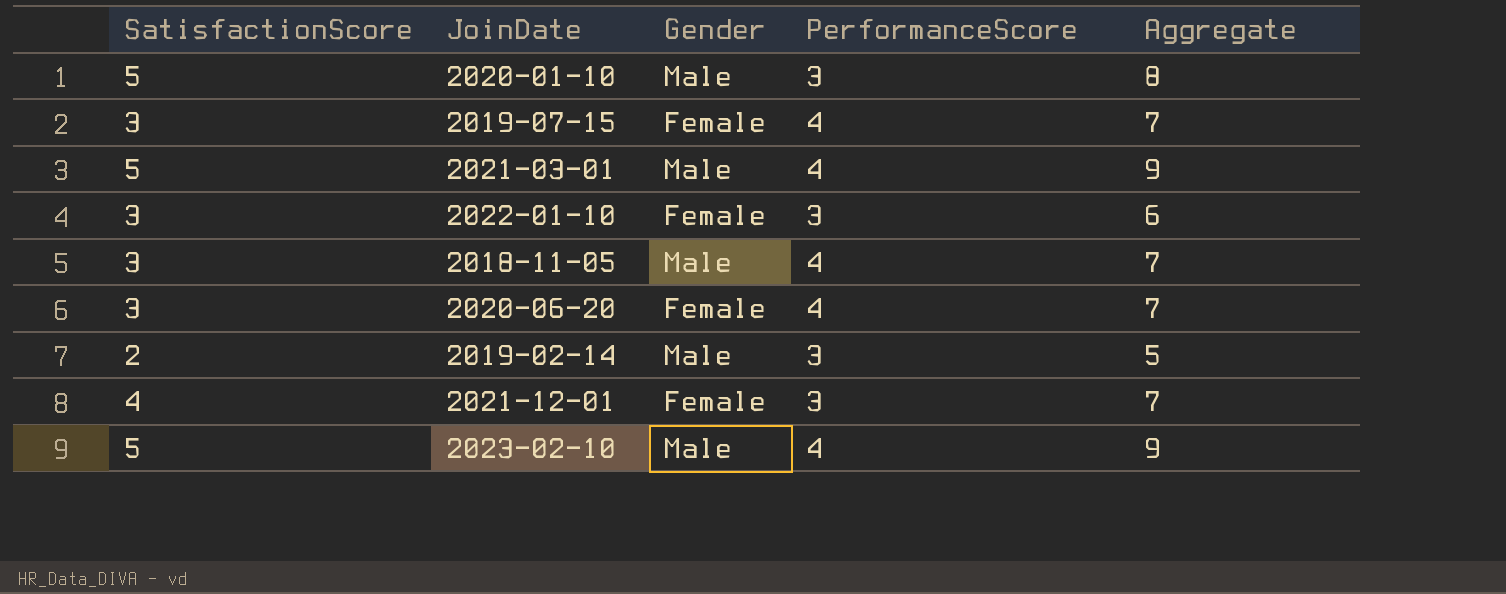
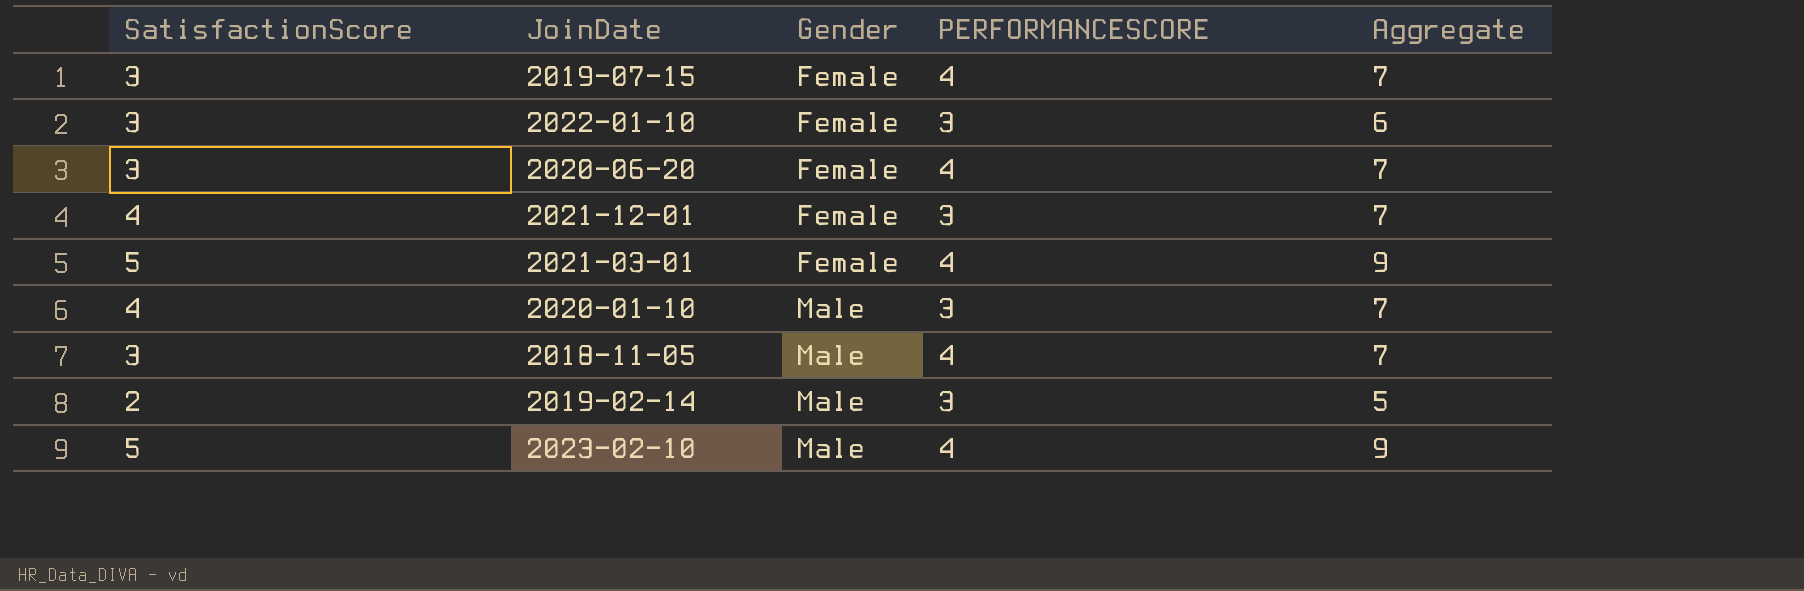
row order: none -> Gender ascending
column name: PerformanceScore -> PERFORMANCESCORE
2021-03-01 | Gender: Male -> Female
2020-01-10 | SatisfactionScore: 5 -> 4
2020-01-10 | Aggregate: 8 -> 7

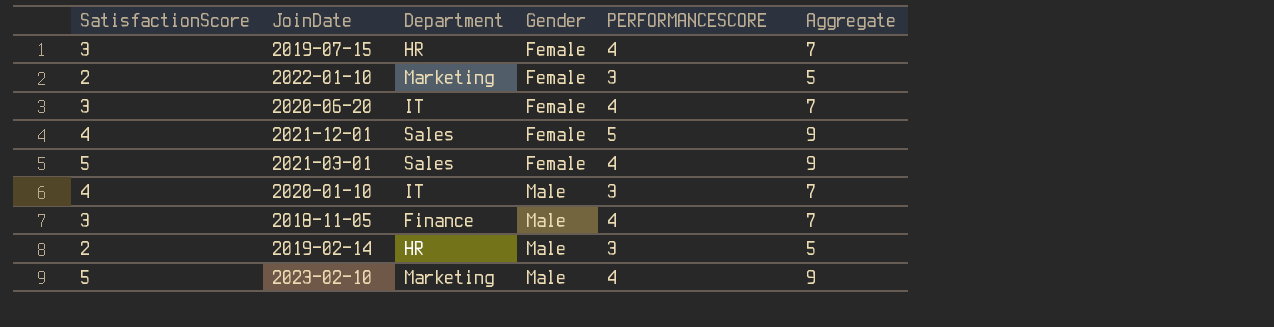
column Department | position: none -> 3
2022-01-10 | SatisfactionScore: 3 -> 2
2022-01-10 | Aggregate: 6 -> 5
2021-12-01 | PERFORMANCESCORE: 3 -> 5
2021-12-01 | Aggregate: 7 -> 9

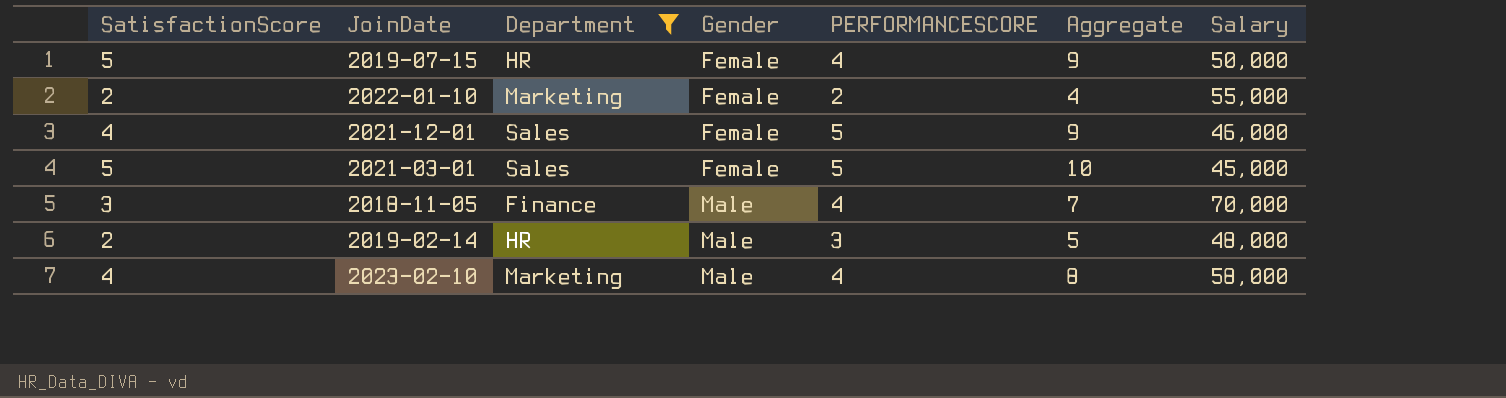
filter: none -> Department != IT
column Salary | position: none -> 7
2019-07-15 | SatisfactionScore: 3 -> 5
2019-07-15 | Aggregate: 7 -> 9
2022-01-10 | PERFORMANCESCORE: 3 -> 2
2022-01-10 | Aggregate: 5 -> 4
2021-03-01 | PERFORMANCESCORE: 4 -> 5
2021-03-01 | Aggregate: 9 -> 10
2023-02-10 | SatisfactionScore: 5 -> 4
2023-02-10 | Aggregate: 9 -> 8

